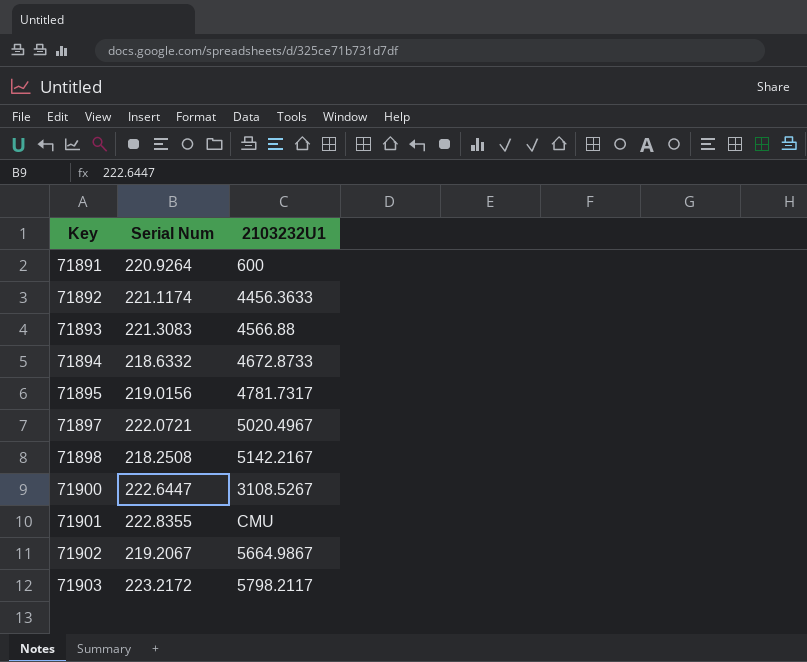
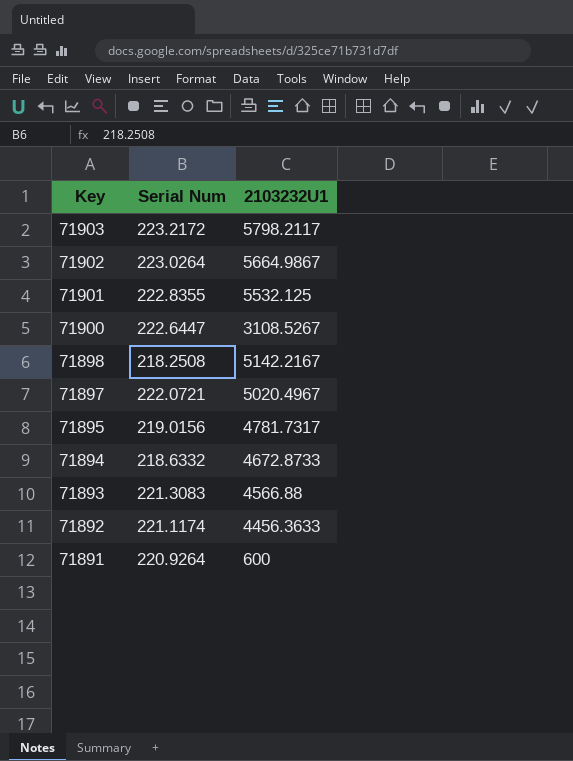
row order: Key ascending -> Key descending
71902 | Serial Num: 219.2067 -> 223.0264
71901 | 2103232U1: CMU -> 5532.125

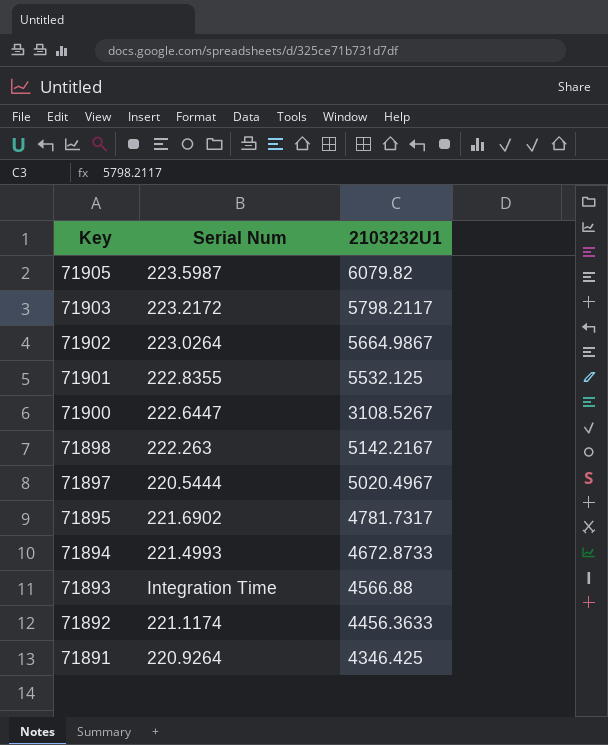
row 71905: none -> 223.5987 | 6079.82
71898 | Serial Num: 218.2508 -> 222.263
71897 | Serial Num: 222.0721 -> 220.5444
71895 | Serial Num: 219.0156 -> 221.6902
71894 | Serial Num: 218.6332 -> 221.4993
71893 | Serial Num: 221.3083 -> Integration Time
71891 | 2103232U1: 600 -> 4346.425

